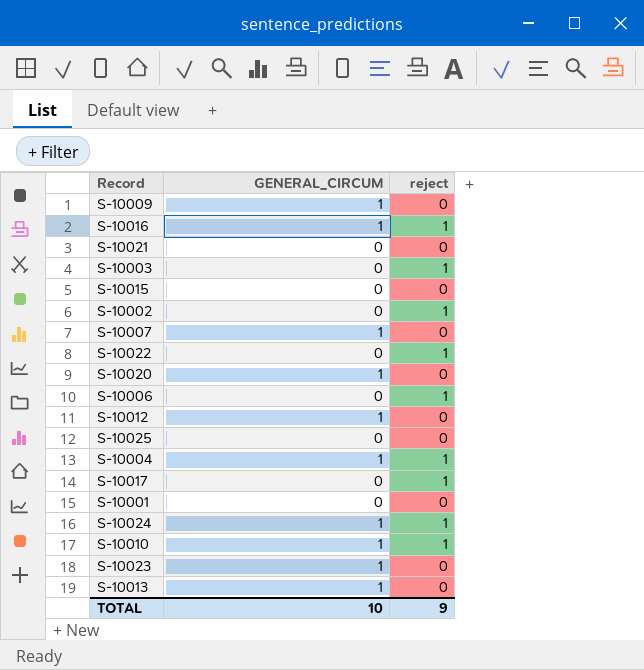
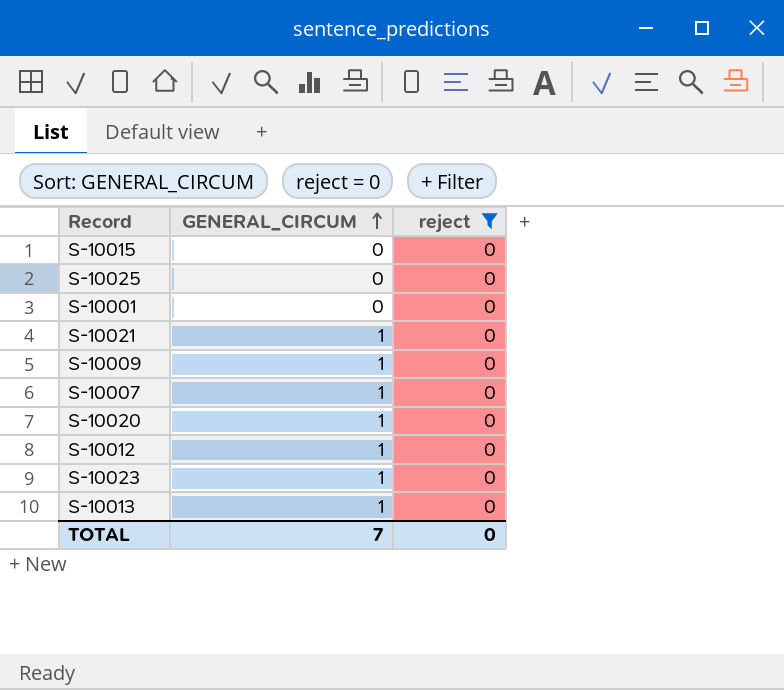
filter: none -> reject = 0
row order: none -> GENERAL_CIRCUM ascending
S-10021 | GENERAL_CIRCUM: 0 -> 1
TOTAL | GENERAL_CIRCUM: 10 -> 7
TOTAL | reject: 9 -> 0

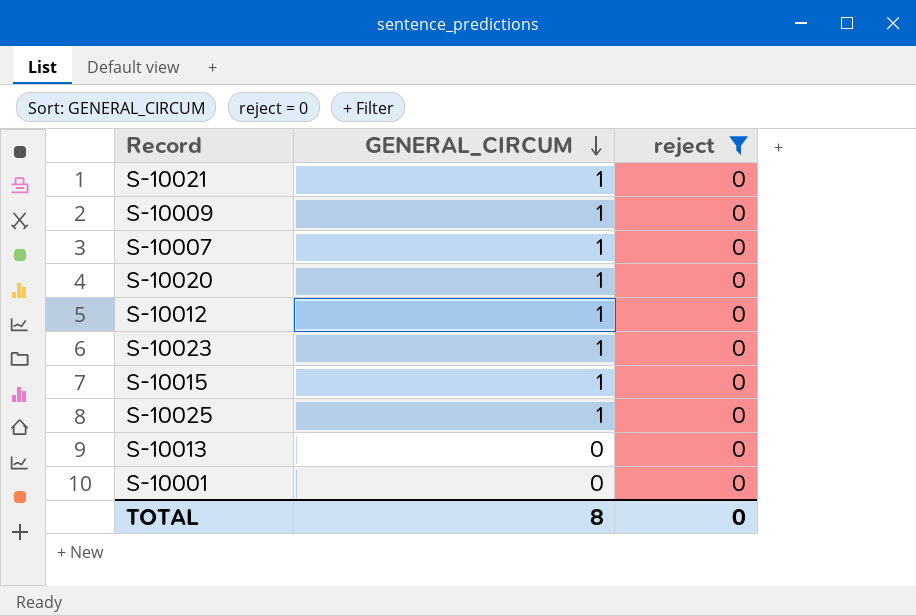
row order: GENERAL_CIRCUM ascending -> GENERAL_CIRCUM descending
S-10015 | GENERAL_CIRCUM: 0 -> 1
S-10025 | GENERAL_CIRCUM: 0 -> 1
S-10013 | GENERAL_CIRCUM: 1 -> 0
TOTAL | GENERAL_CIRCUM: 7 -> 8

